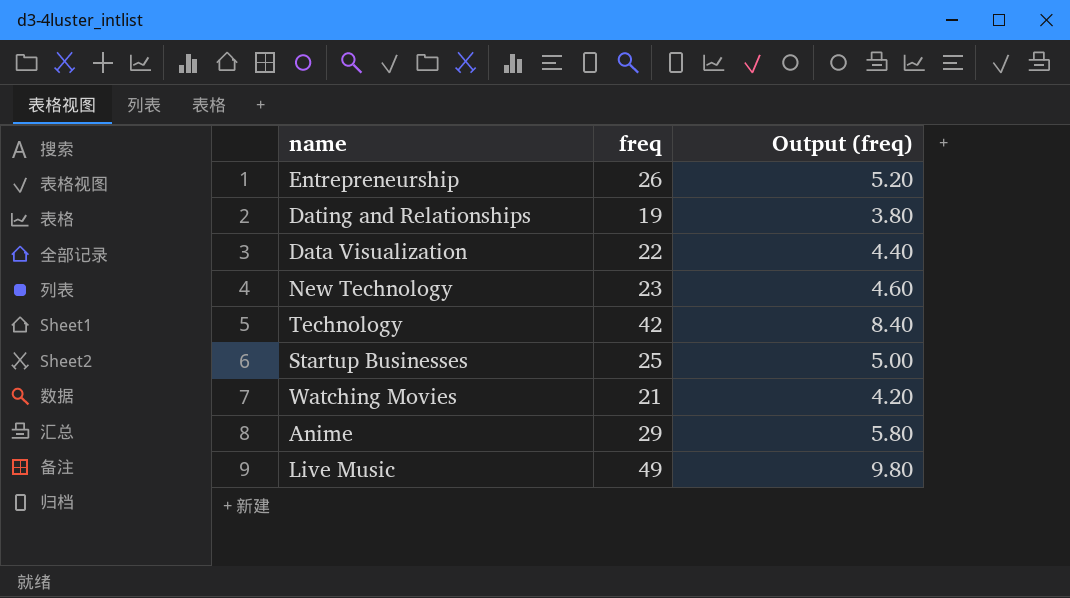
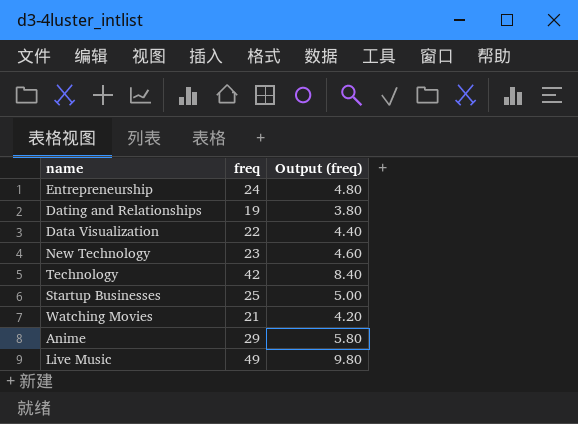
Entrepreneurship | freq: 26 -> 24
Entrepreneurship | Output (freq): 5.20 -> 4.80

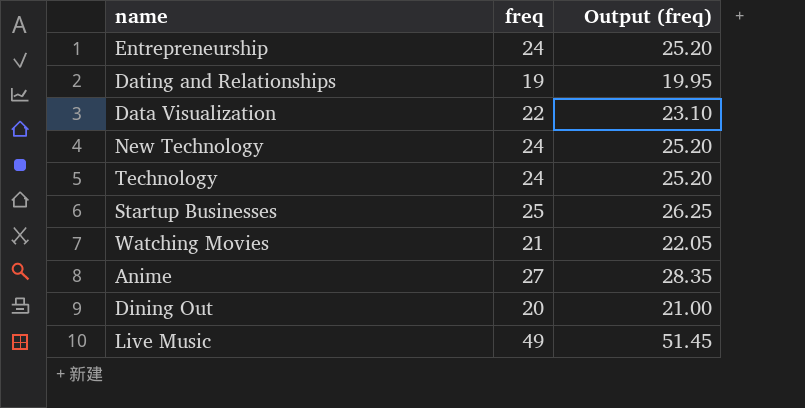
column Output (freq) | formula: [freq] * 0.2 -> [freq] * 1.05
New Technology | freq: 23 -> 24
Technology | freq: 42 -> 24
Anime | freq: 29 -> 27
row Dining Out: none -> 20 | 21.00

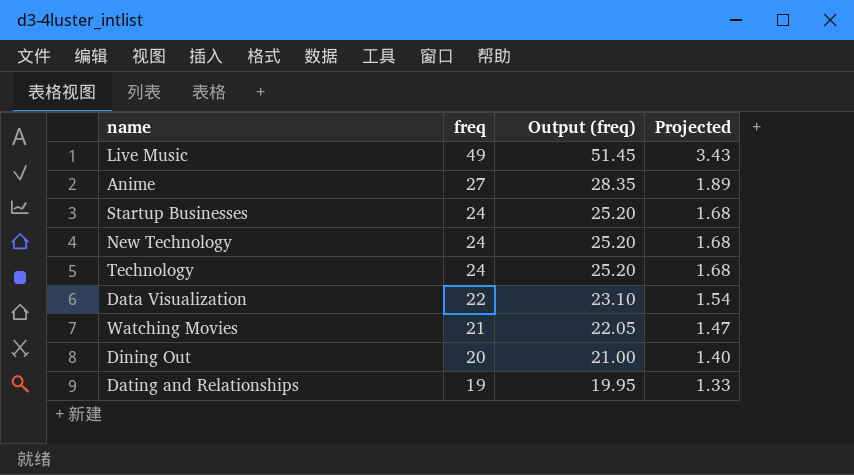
row order: none -> freq descending
column Projected | formula: none -> [freq] * 0.07
row Entrepreneurship: 24 | 25.20 -> none
Startup Businesses | freq: 25 -> 24
Startup Businesses | Output (freq): 26.25 -> 25.20

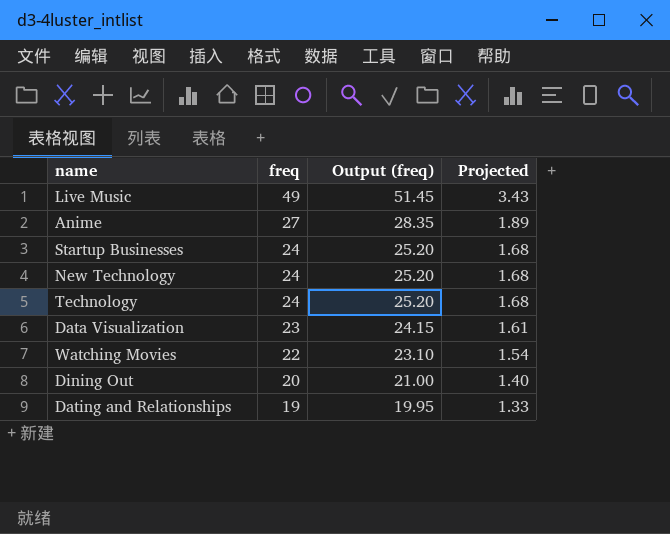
Data Visualization | freq: 22 -> 23
Data Visualization | Output (freq): 23.10 -> 24.15
Data Visualization | Projected: 1.54 -> 1.61
Watching Movies | freq: 21 -> 22
Watching Movies | Output (freq): 22.05 -> 23.10
Watching Movies | Projected: 1.47 -> 1.54

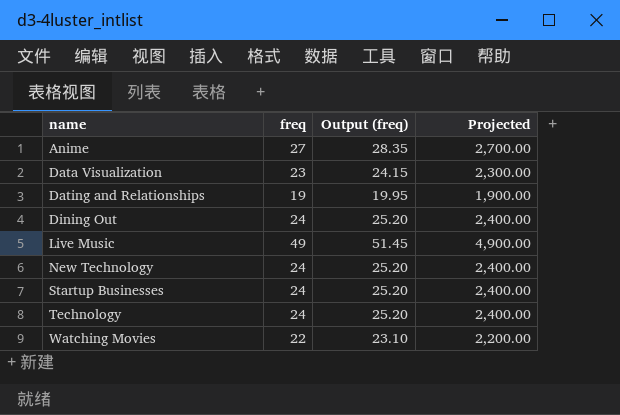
row order: freq descending -> name ascending
column Projected | formula: [freq] * 0.07 -> [freq] * 100
Dining Out | freq: 20 -> 24
Dining Out | Output (freq): 21.00 -> 25.20

